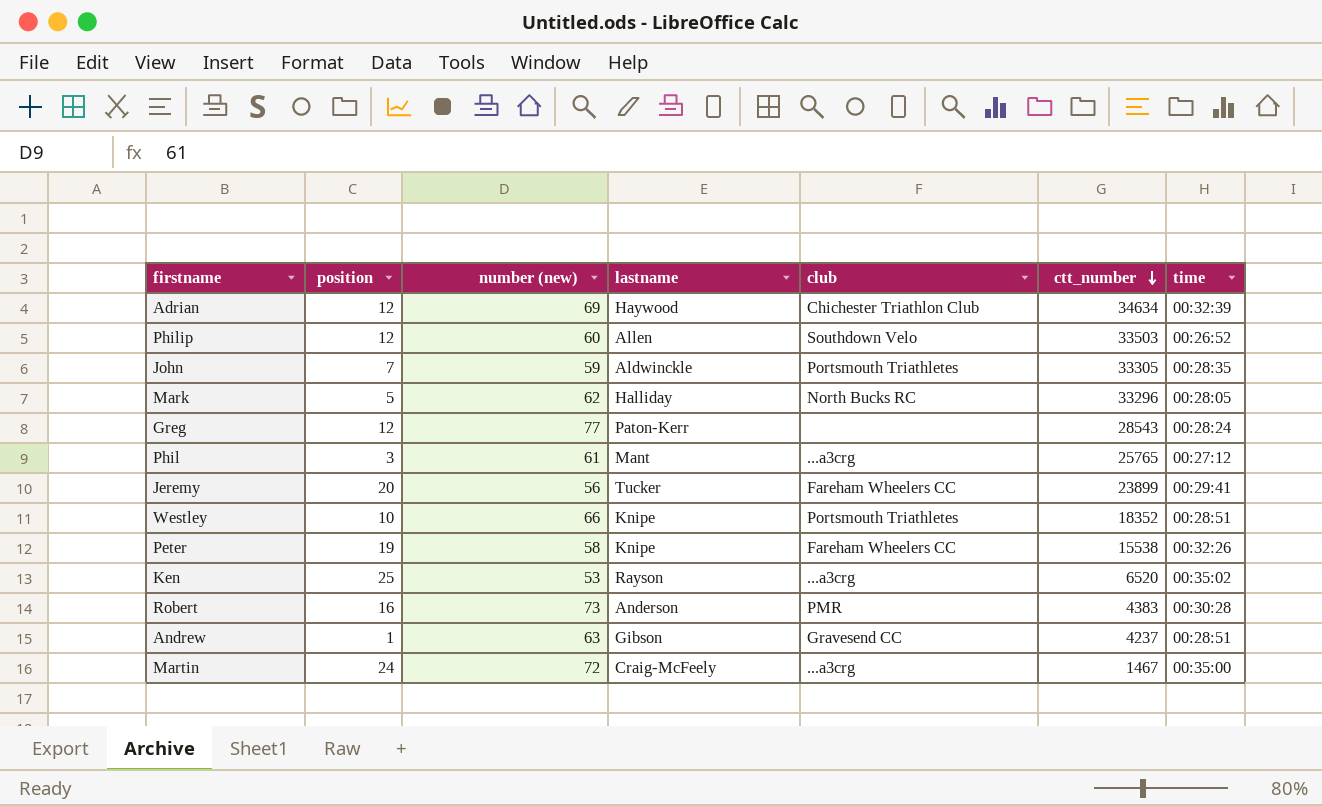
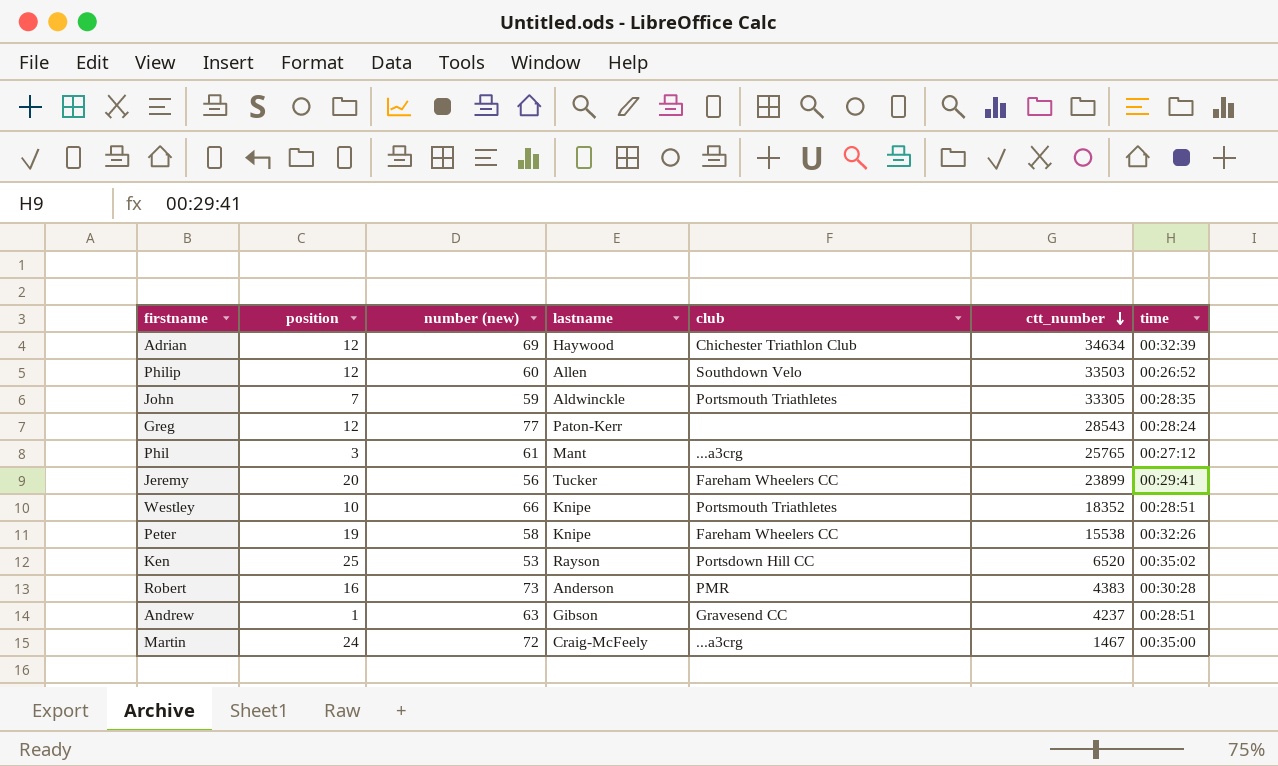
row Mark: 5 | 62 | Halliday | North Bucks RC | 33296 | 00:28:05 -> none
Ken | club: ...a3crg -> Portsdown Hill CC

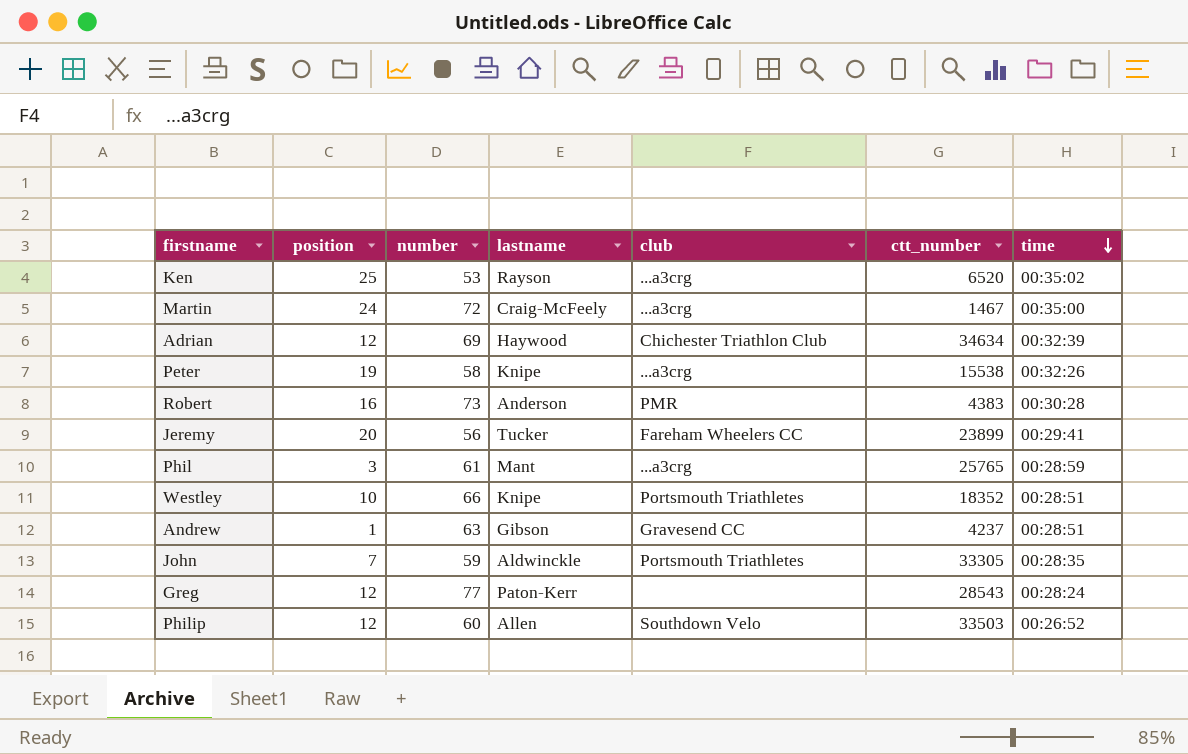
row order: ctt_number descending -> time descending
column name: number (new) -> number
Ken | club: Portsdown Hill CC -> ...a3crg
Peter | club: Fareham Wheelers CC -> ...a3crg
Phil | time: 00:27:12 -> 00:28:59

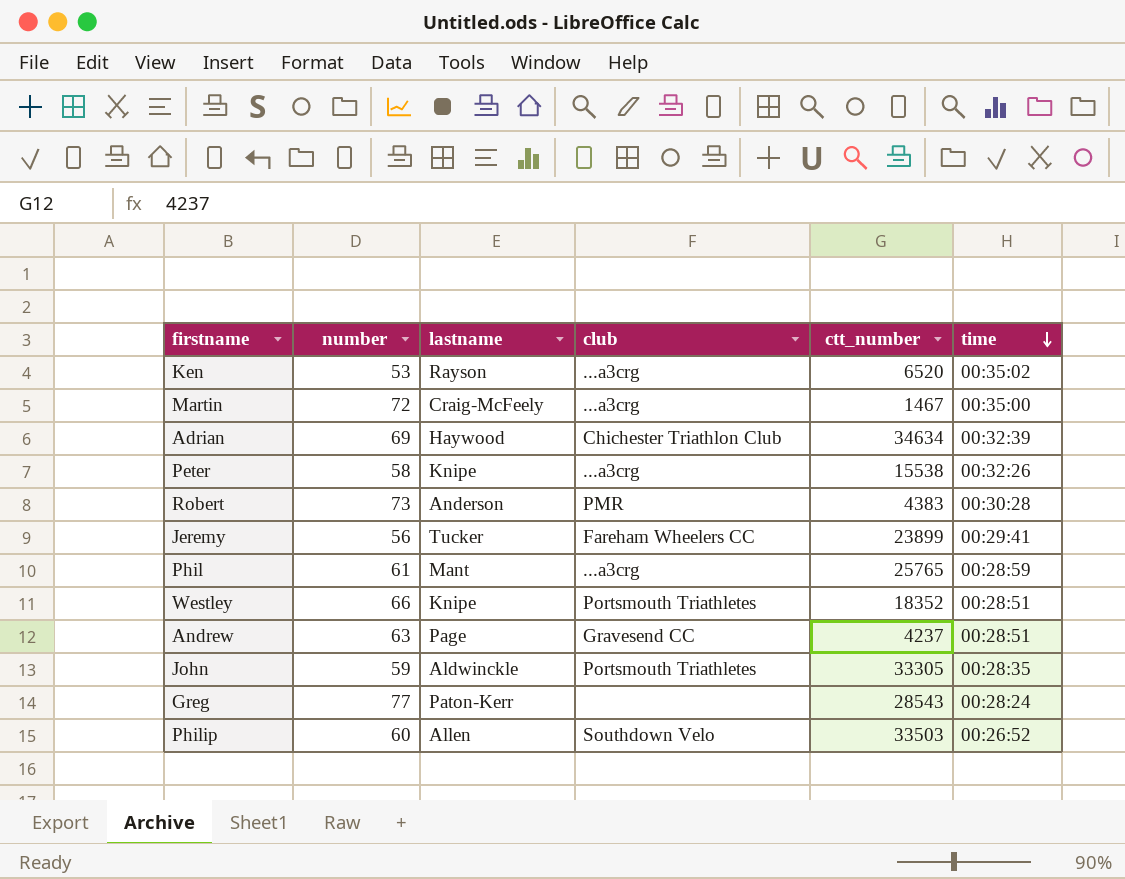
column position | position: 2 -> none
Andrew | lastname: Gibson -> Page

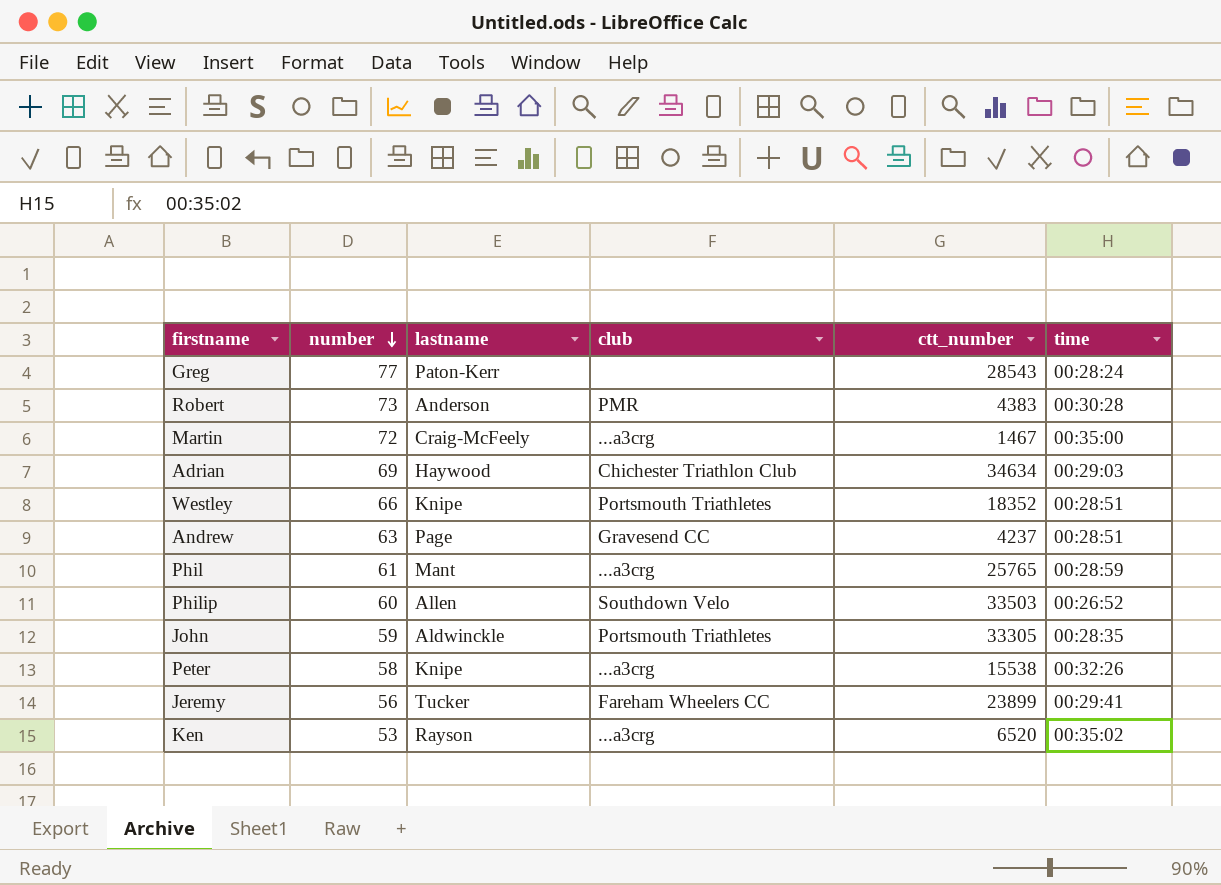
row order: time descending -> number descending
Adrian | time: 00:32:39 -> 00:29:03

